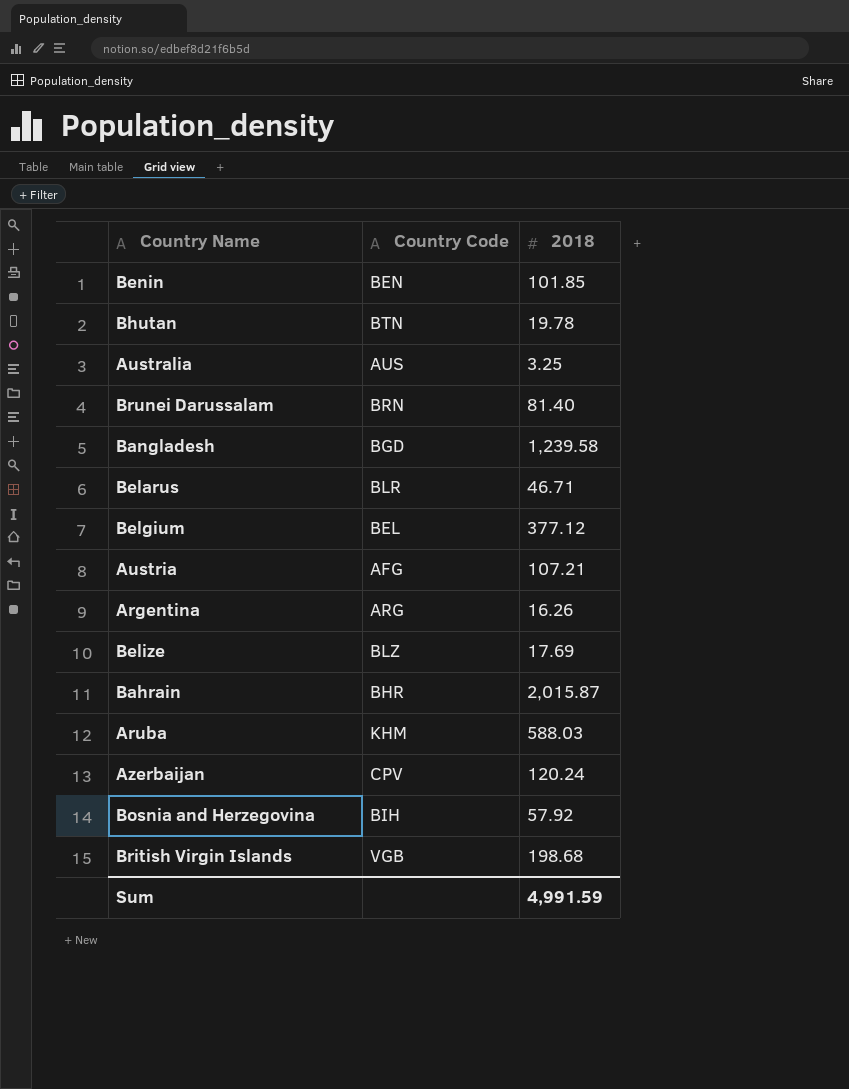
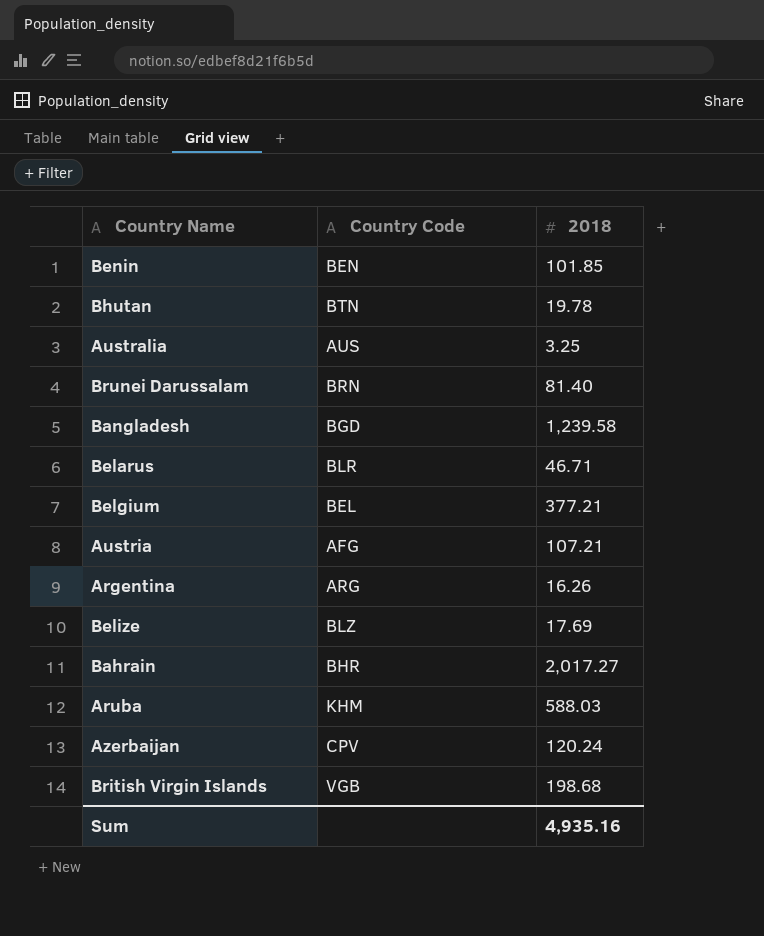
row Bosnia and Herzegovina: BIH | 57.92 -> none
Belgium | 2018: 377.12 -> 377.21
Bahrain | 2018: 2,015.87 -> 2,017.27
Sum | 2018: 4,991.59 -> 4,935.16

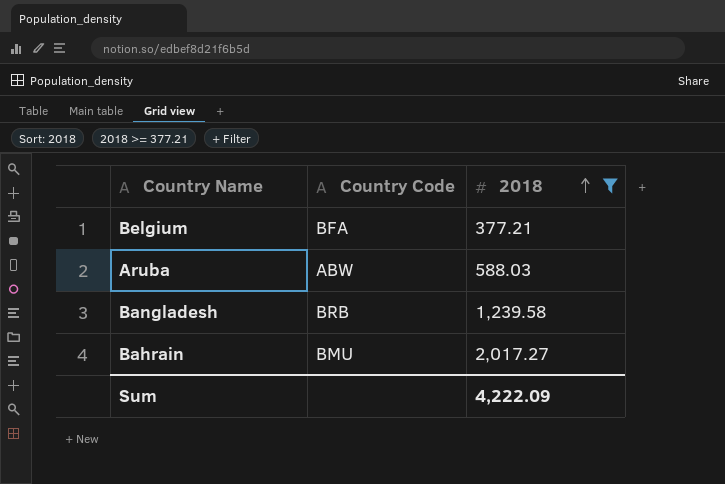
filter: none -> 2018 >= 377.21
row order: none -> 2018 ascending
Belgium | Country Code: BEL -> BFA
Aruba | Country Code: KHM -> ABW
Bangladesh | Country Code: BGD -> BRB
Bahrain | Country Code: BHR -> BMU
Sum | 2018: 4,935.16 -> 4,222.09

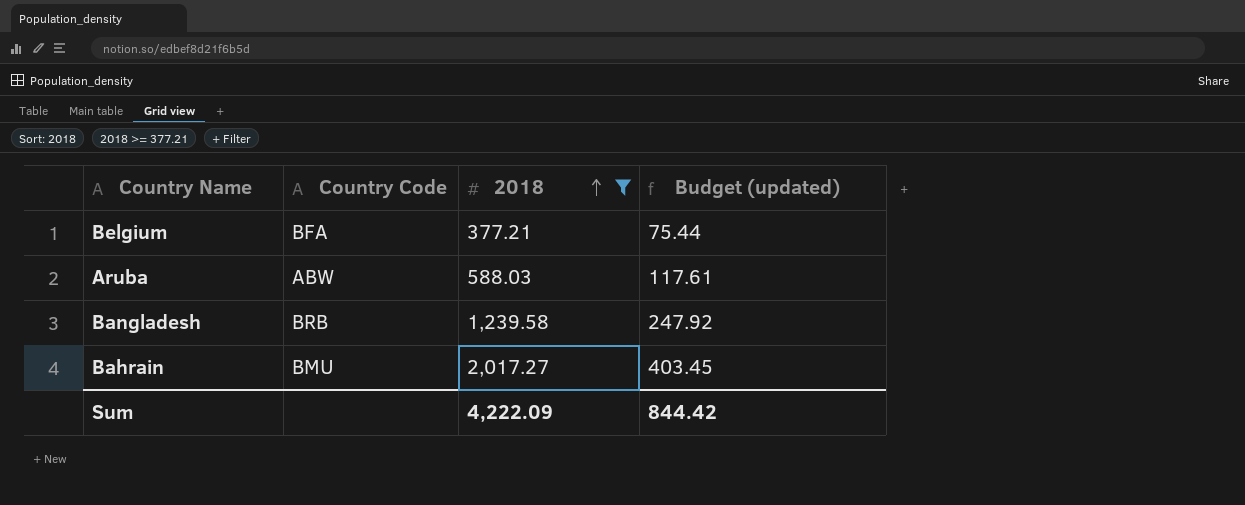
column Budget (updated) | formula: none -> [2018] * 0.2

